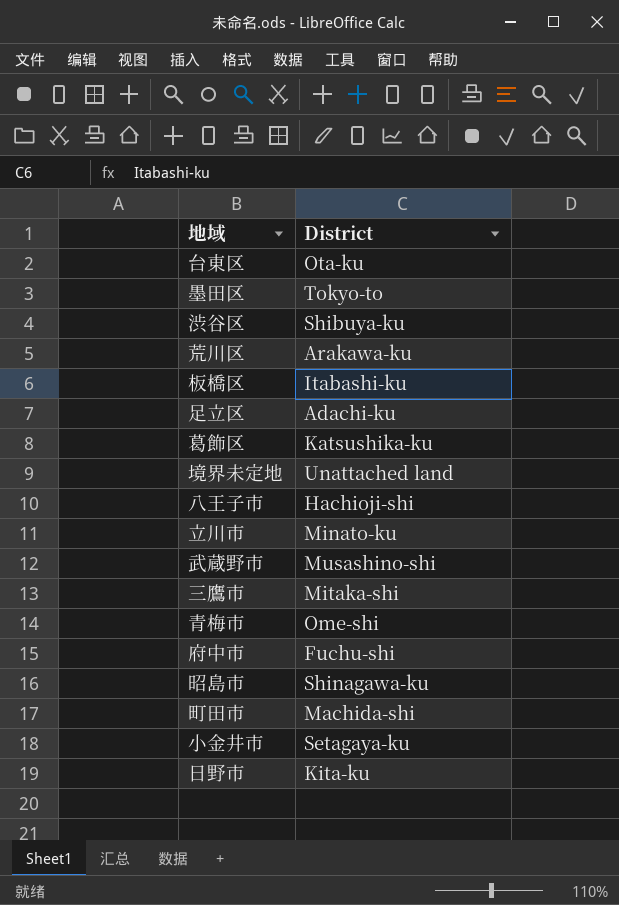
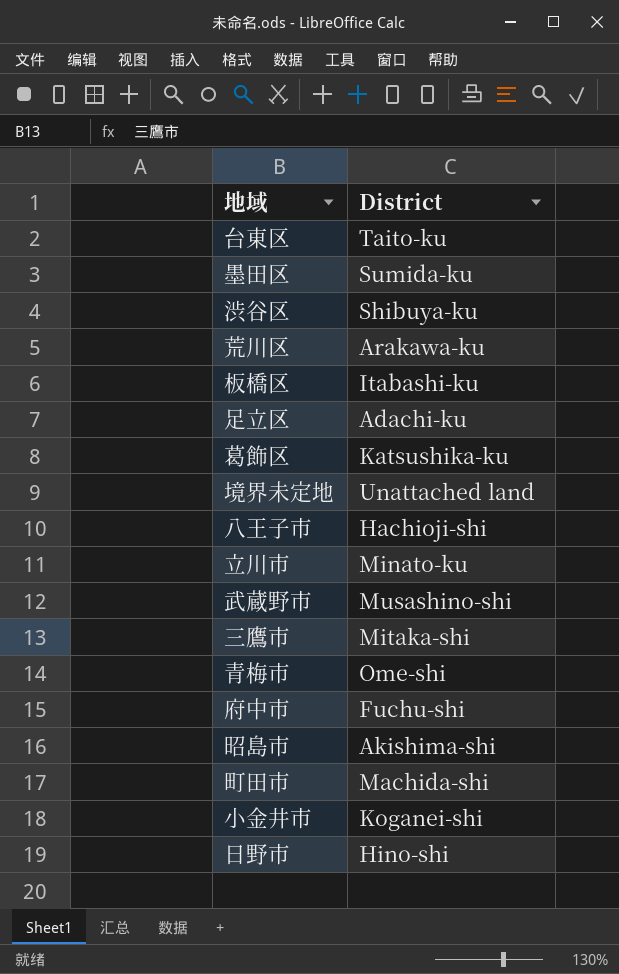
台東区 | District: Ota-ku -> Taito-ku
墨田区 | District: Tokyo-to -> Sumida-ku
昭島市 | District: Shinagawa-ku -> Akishima-shi
小金井市 | District: Setagaya-ku -> Koganei-shi
日野市 | District: Kita-ku -> Hino-shi

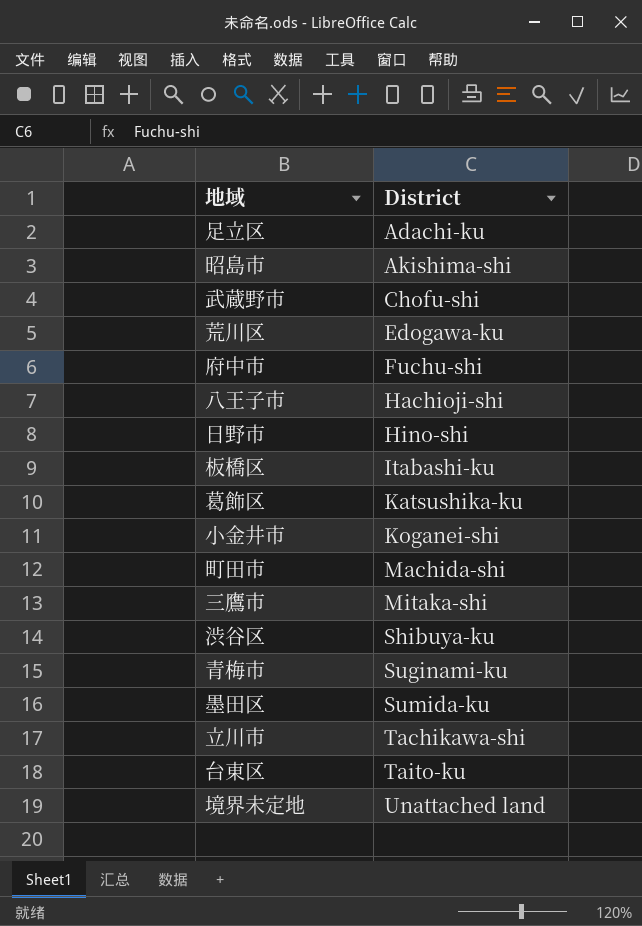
row order: none -> District ascending
武蔵野市 | District: Musashino-shi -> Chofu-shi
荒川区 | District: Arakawa-ku -> Edogawa-ku
青梅市 | District: Ome-shi -> Suginami-ku
立川市 | District: Minato-ku -> Tachikawa-shi

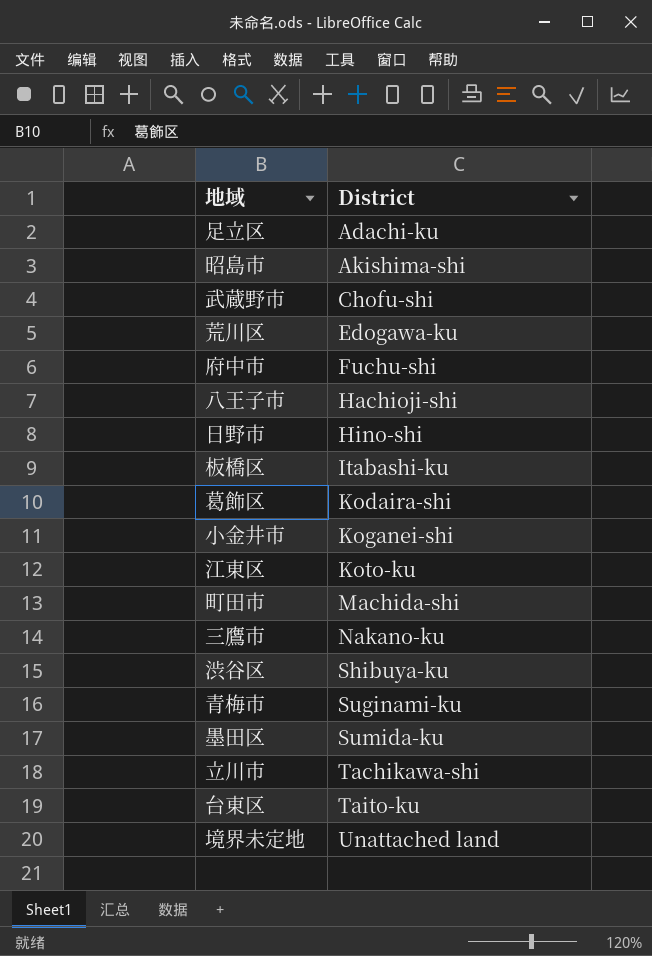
葛飾区 | District: Katsushika-ku -> Kodaira-shi
row 江東区: none -> Koto-ku
三鷹市 | District: Mitaka-shi -> Nakano-ku

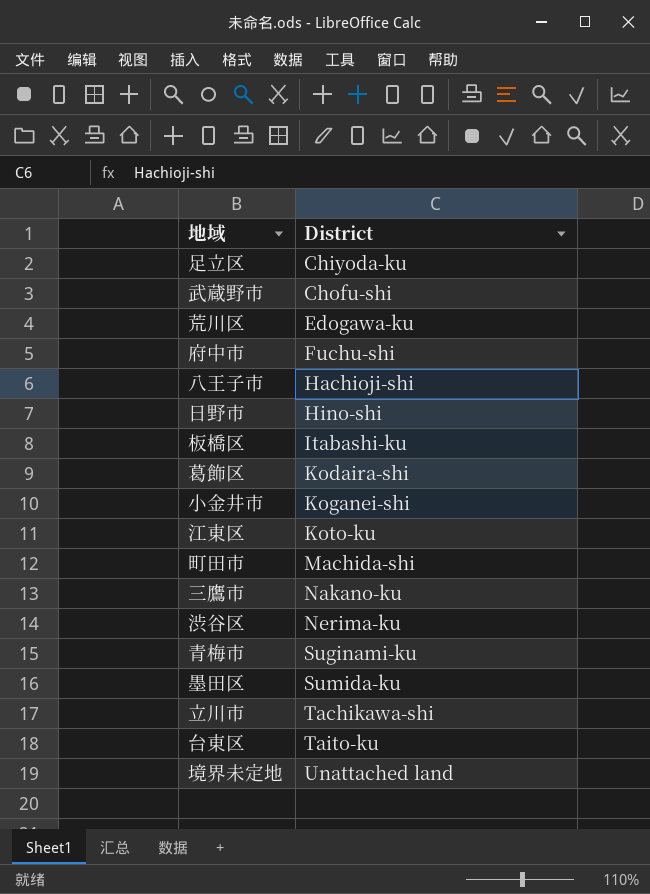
row 昭島市: Akishima-shi -> none
足立区 | District: Adachi-ku -> Chiyoda-ku
渋谷区 | District: Shibuya-ku -> Nerima-ku

